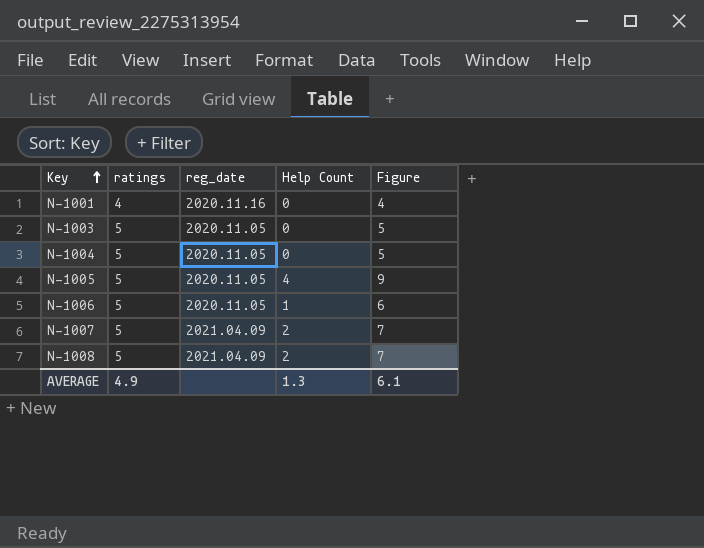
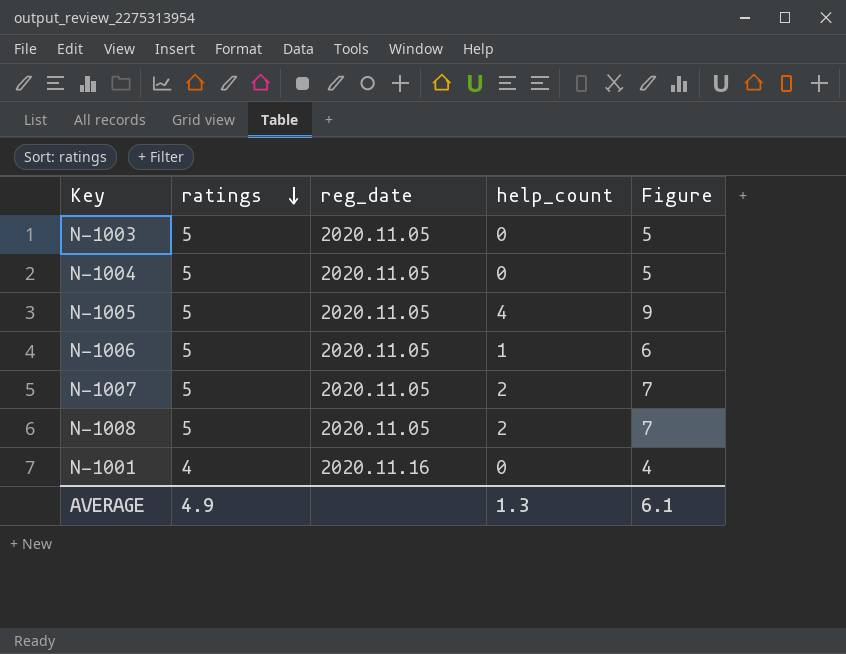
row order: Key ascending -> ratings descending
column name: Help Count -> help_count
N-1007 | reg_date: 2021.04.09 -> 2020.11.05
N-1008 | reg_date: 2021.04.09 -> 2020.11.05

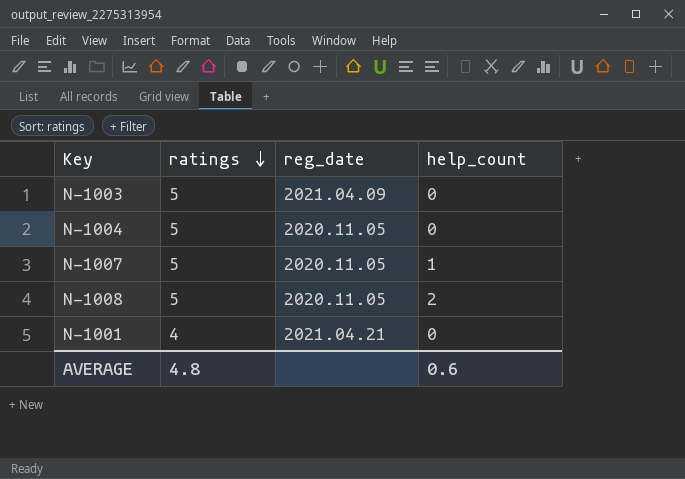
column Figure | formula: [ratings] + [help_count] -> none
row N-1005: 5 | 2020.11.05 | 4 | 9 -> none
row N-1006: 5 | 2020.11.05 | 1 | 6 -> none
N-1003 | reg_date: 2020.11.05 -> 2021.04.09
N-1007 | help_count: 2 -> 1
N-1001 | reg_date: 2020.11.16 -> 2021.04.21
AVERAGE | ratings: 4.9 -> 4.8
AVERAGE | help_count: 1.3 -> 0.6

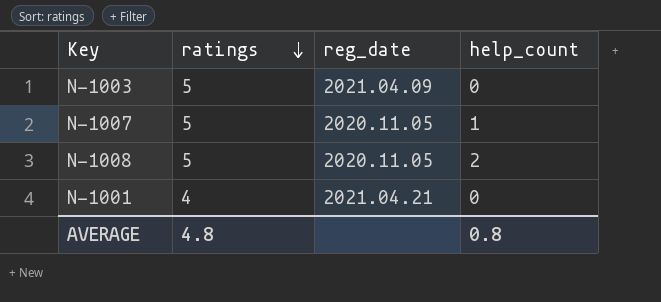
row N-1004: 5 | 2020.11.05 | 0 -> none
AVERAGE | help_count: 0.6 -> 0.8

